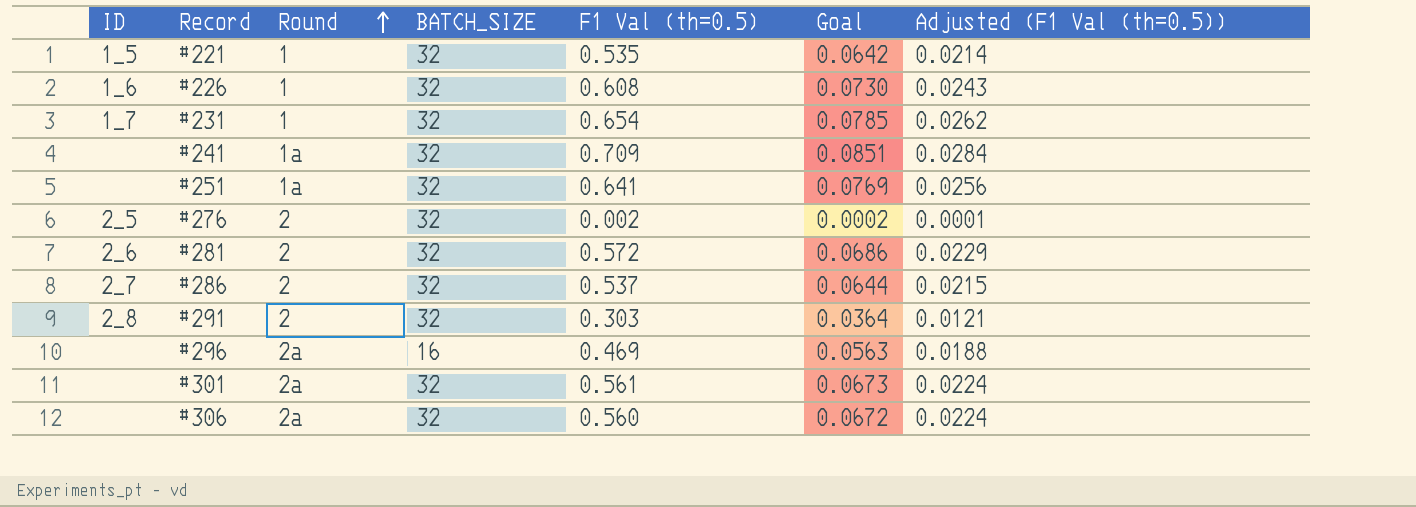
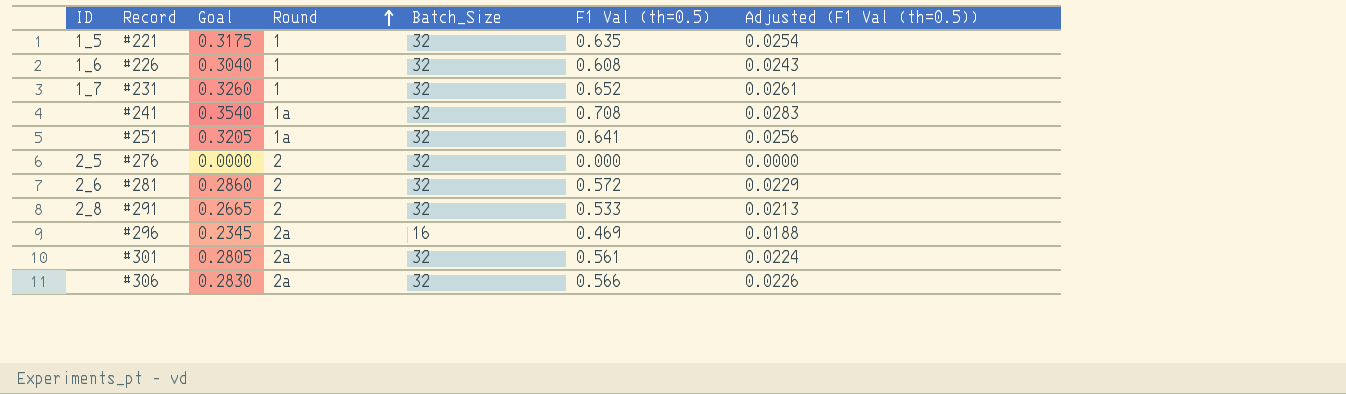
column Goal | formula: [F1 Val (th=0.5)] * 0.12 -> [F1 Val (th=0.5)] * 0.5
column Goal | position: 6 -> 3
column name: BATCH_SIZE -> Batch_Size
row #286: 2_7 | 2 | 32 | 0.537 | 0.0644 | 0.0215 -> none
#221 | F1 Val (th=0.5): 0.535 -> 0.635
#221 | Adjusted (F1 Val (th=0.5)): 0.0214 -> 0.0254
#231 | F1 Val (th=0.5): 0.654 -> 0.652
#231 | Adjusted (F1 Val (th=0.5)): 0.0262 -> 0.0261
#241 | F1 Val (th=0.5): 0.709 -> 0.708
#241 | Adjusted (F1 Val (th=0.5)): 0.0284 -> 0.0283
#276 | F1 Val (th=0.5): 0.002 -> 0.000
#276 | Adjusted (F1 Val (th=0.5)): 0.0001 -> 0.0000
#291 | F1 Val (th=0.5): 0.303 -> 0.533
#291 | Adjusted (F1 Val (th=0.5)): 0.0121 -> 0.0213
#306 | F1 Val (th=0.5): 0.560 -> 0.566
#306 | Adjusted (F1 Val (th=0.5)): 0.0224 -> 0.0226

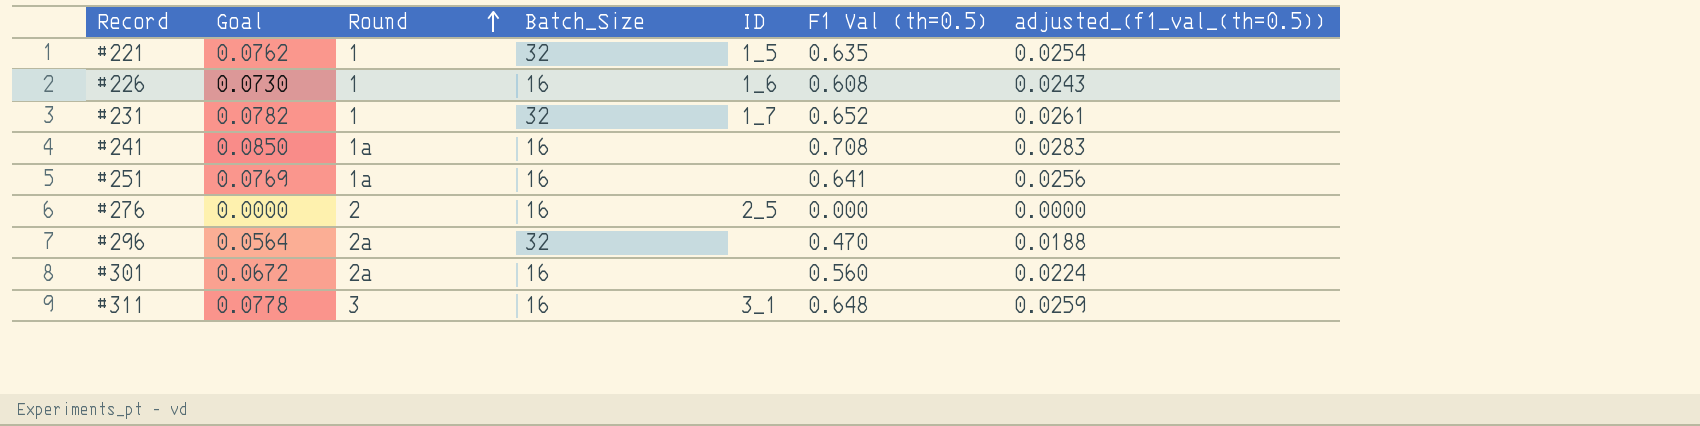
column Goal | formula: [F1 Val (th=0.5)] * 0.5 -> [F1 Val (th=0.5)] * 0.12
column ID | position: 1 -> 5
column name: Adjusted (F1 Val (th=0.5)) -> adjusted_(f1_val_(th=0.5))
row #281: 2_6 | 0.2860 | 2 | 32 | 0.572 | 0.0229 -> none
row #291: 2_8 | 0.2665 | 2 | 32 | 0.533 | 0.0213 -> none
row #306: none | 0.2830 | 2a | 32 | 0.566 | 0.0226 -> none
#226 | Batch_Size: 32 -> 16
#241 | Batch_Size: 32 -> 16
#251 | Batch_Size: 32 -> 16
#276 | Batch_Size: 32 -> 16
#296 | Batch_Size: 16 -> 32
#296 | F1 Val (th=0.5): 0.469 -> 0.470
#301 | Batch_Size: 32 -> 16
#301 | F1 Val (th=0.5): 0.561 -> 0.560
row #311: none -> 0.0778 | 3 | 16 | 3_1 | 0.648 | 0.0259

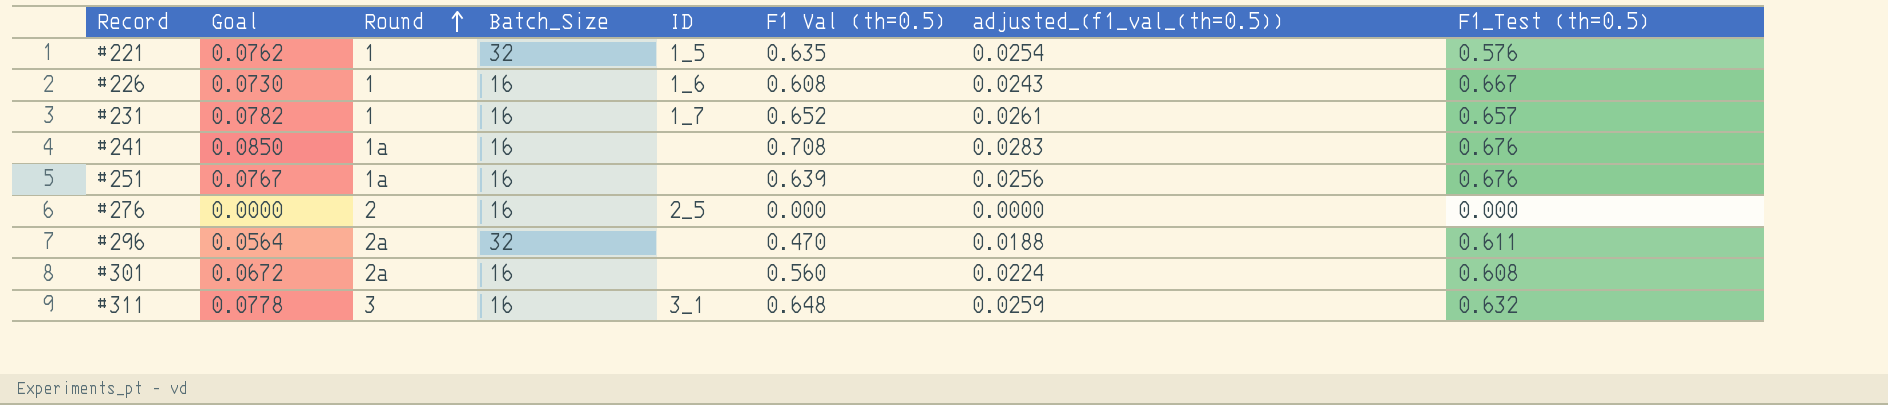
column F1_Test (th=0.5) | position: none -> 8
#231 | Batch_Size: 32 -> 16
#251 | Goal: 0.0769 -> 0.0767
#251 | F1 Val (th=0.5): 0.641 -> 0.639

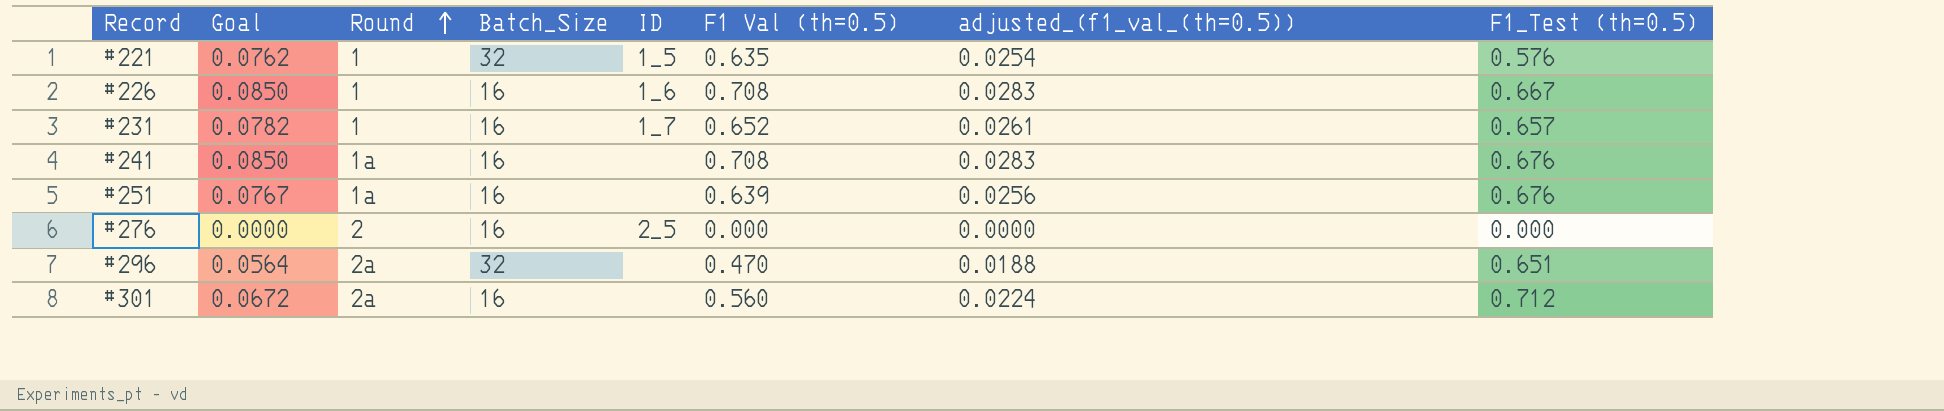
row #311: 0.0778 | 3 | 16 | 3_1 | 0.648 | 0.0259 | 0.632 -> none
#226 | Goal: 0.0730 -> 0.0850
#226 | F1 Val (th=0.5): 0.608 -> 0.708
#226 | adjusted_(f1_val_(th=0.5)): 0.0243 -> 0.0283
#296 | F1_Test (th=0.5): 0.611 -> 0.651
#301 | F1_Test (th=0.5): 0.608 -> 0.712

